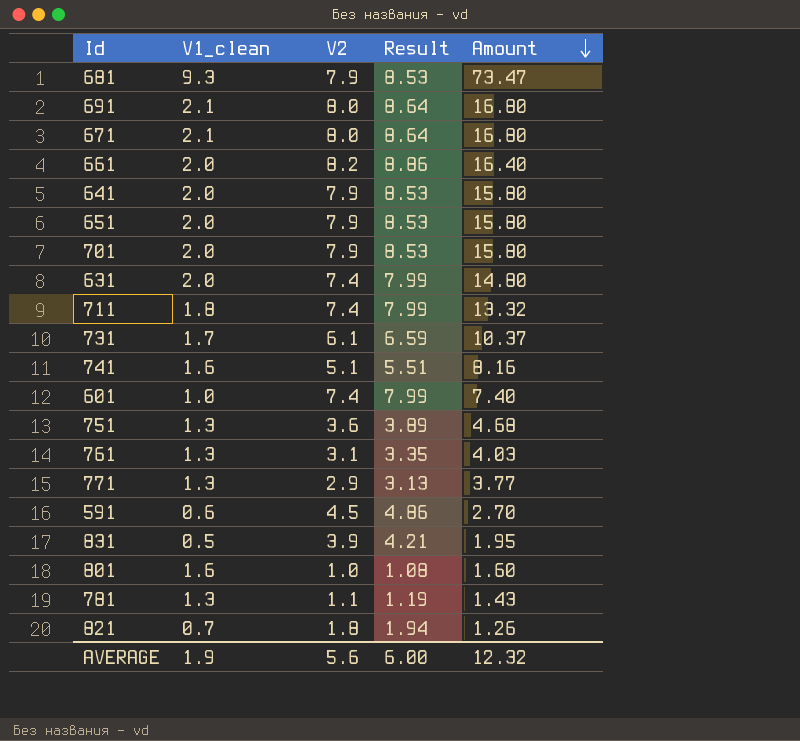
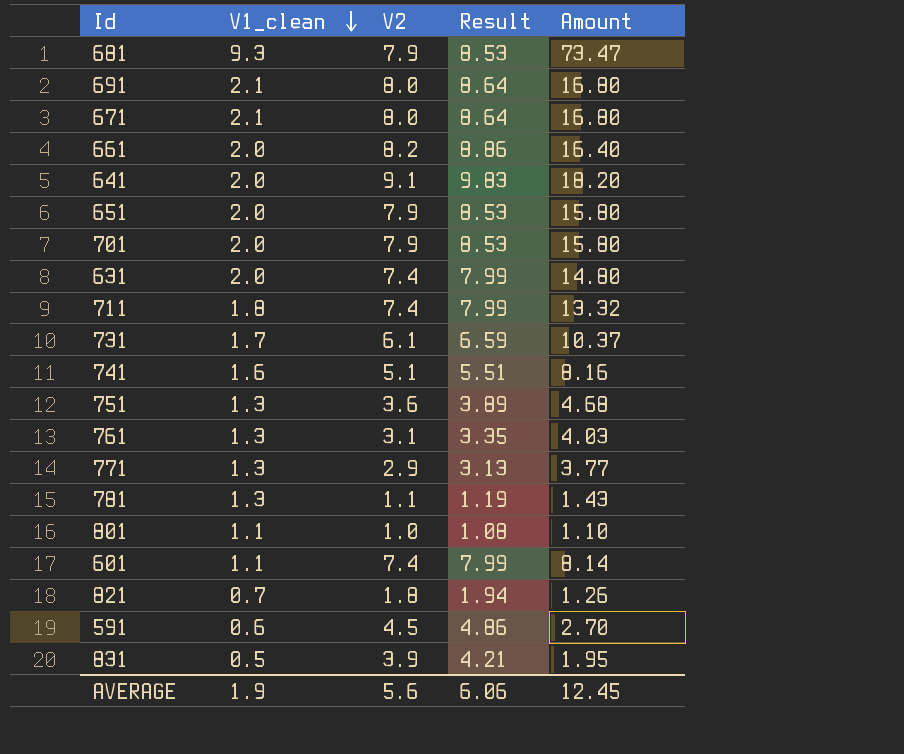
row order: Amount descending -> V1_clean descending
641 | V2: 7.9 -> 9.1
641 | Result: 8.53 -> 9.83
641 | Amount: 15.80 -> 18.20
801 | V1_clean: 1.6 -> 1.1
801 | Amount: 1.60 -> 1.10
601 | V1_clean: 1.0 -> 1.1
601 | Amount: 7.40 -> 8.14
AVERAGE | Result: 6.00 -> 6.06
AVERAGE | Amount: 12.32 -> 12.45

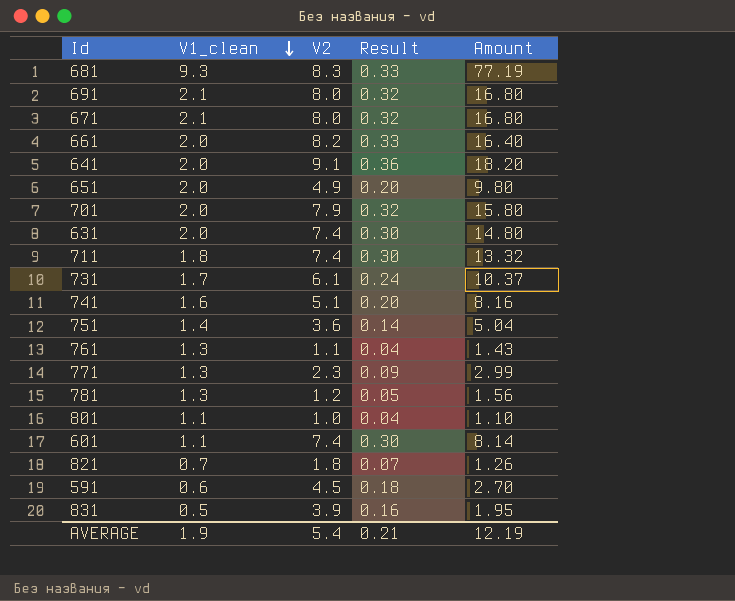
column Result | formula: [V2] * 1.08 -> [V2] * 0.04
681 | V2: 7.9 -> 8.3
681 | Amount: 73.47 -> 77.19
651 | V2: 7.9 -> 4.9
651 | Amount: 15.80 -> 9.80
751 | V1_clean: 1.3 -> 1.4
751 | Amount: 4.68 -> 5.04
761 | V2: 3.1 -> 1.1
761 | Amount: 4.03 -> 1.43
771 | V2: 2.9 -> 2.3
771 | Amount: 3.77 -> 2.99
781 | V2: 1.1 -> 1.2
781 | Amount: 1.43 -> 1.56
AVERAGE | V2: 5.6 -> 5.4
AVERAGE | Result: 6.06 -> 0.21
AVERAGE | Amount: 12.45 -> 12.19

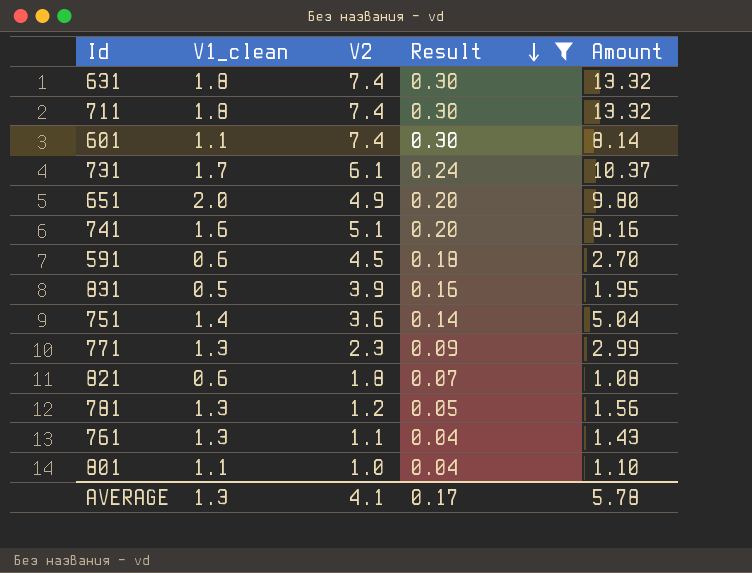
filter: none -> Result <= 0.30
row order: V1_clean descending -> Result descending
631 | V1_clean: 2.0 -> 1.8
631 | Amount: 14.80 -> 13.32
821 | V1_clean: 0.7 -> 0.6
821 | Amount: 1.26 -> 1.08
AVERAGE | V1_clean: 1.9 -> 1.3
AVERAGE | V2: 5.4 -> 4.1
AVERAGE | Result: 0.21 -> 0.17
AVERAGE | Amount: 12.19 -> 5.78

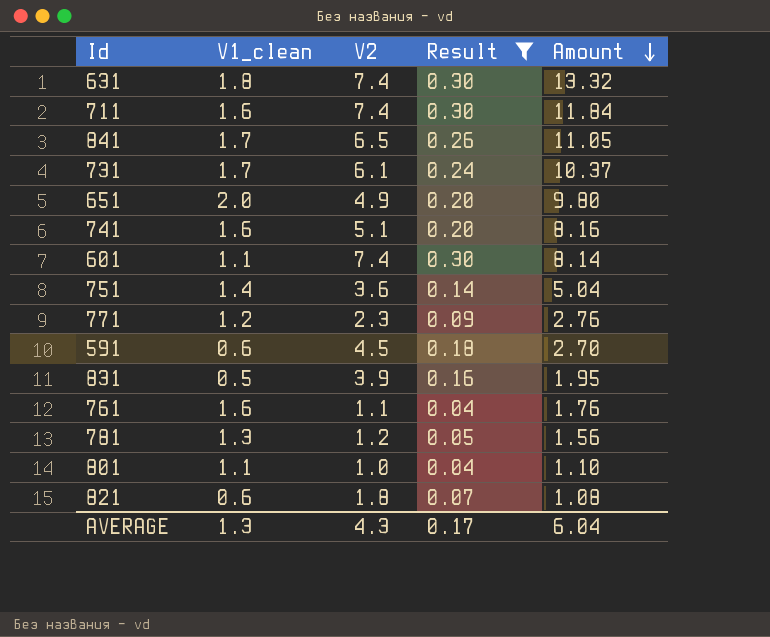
row order: Result descending -> Amount descending
711 | V1_clean: 1.8 -> 1.6
711 | Amount: 13.32 -> 11.84
row 841: none -> 1.7 | 6.5 | 0.26 | 11.05
771 | V1_clean: 1.3 -> 1.2
771 | Amount: 2.99 -> 2.76
761 | V1_clean: 1.3 -> 1.6
761 | Amount: 1.43 -> 1.76
AVERAGE | V2: 4.1 -> 4.3
AVERAGE | Amount: 5.78 -> 6.04

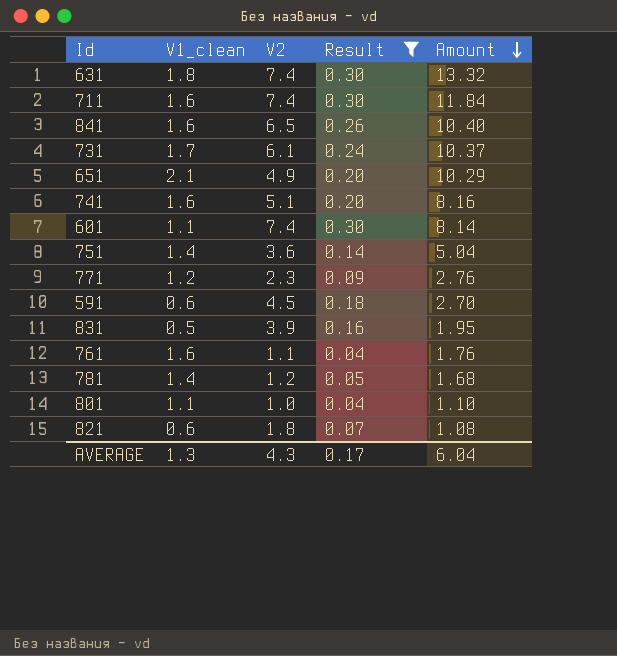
841 | V1_clean: 1.7 -> 1.6
841 | Amount: 11.05 -> 10.40
651 | V1_clean: 2.0 -> 2.1
651 | Amount: 9.80 -> 10.29
781 | V1_clean: 1.3 -> 1.4
781 | Amount: 1.56 -> 1.68

